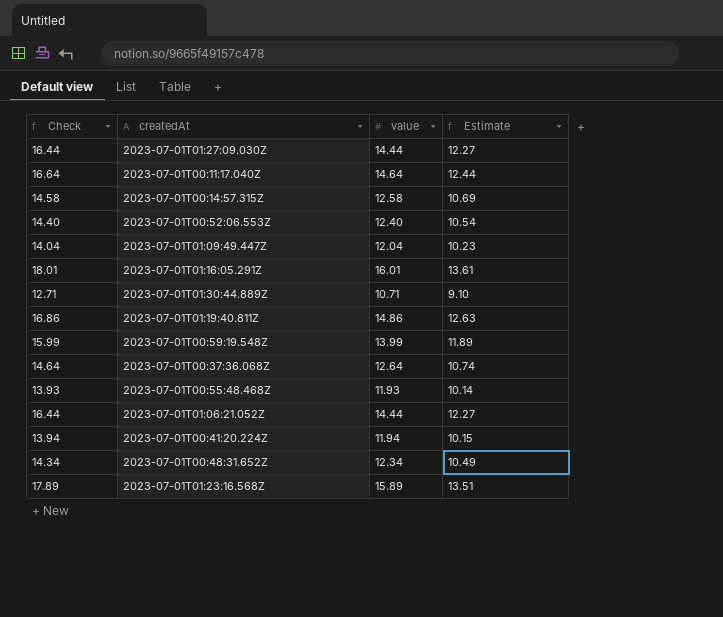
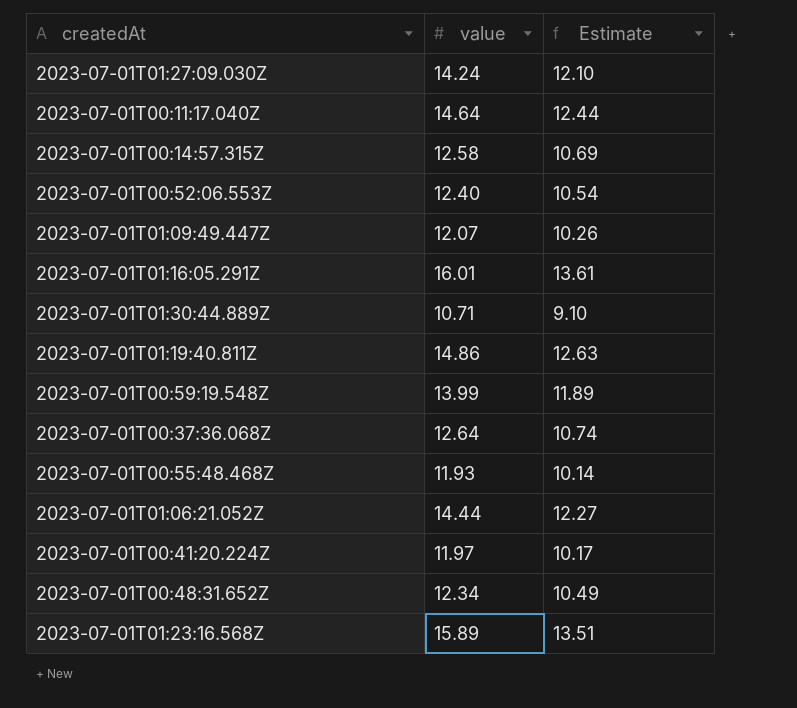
column Check | formula: [value] + 2 -> none
2023-07-01T01:27:09.030Z | value: 14.44 -> 14.24
2023-07-01T01:27:09.030Z | Estimate: 12.27 -> 12.10
2023-07-01T01:09:49.447Z | value: 12.04 -> 12.07
2023-07-01T01:09:49.447Z | Estimate: 10.23 -> 10.26
2023-07-01T00:41:20.224Z | value: 11.94 -> 11.97
2023-07-01T00:41:20.224Z | Estimate: 10.15 -> 10.17

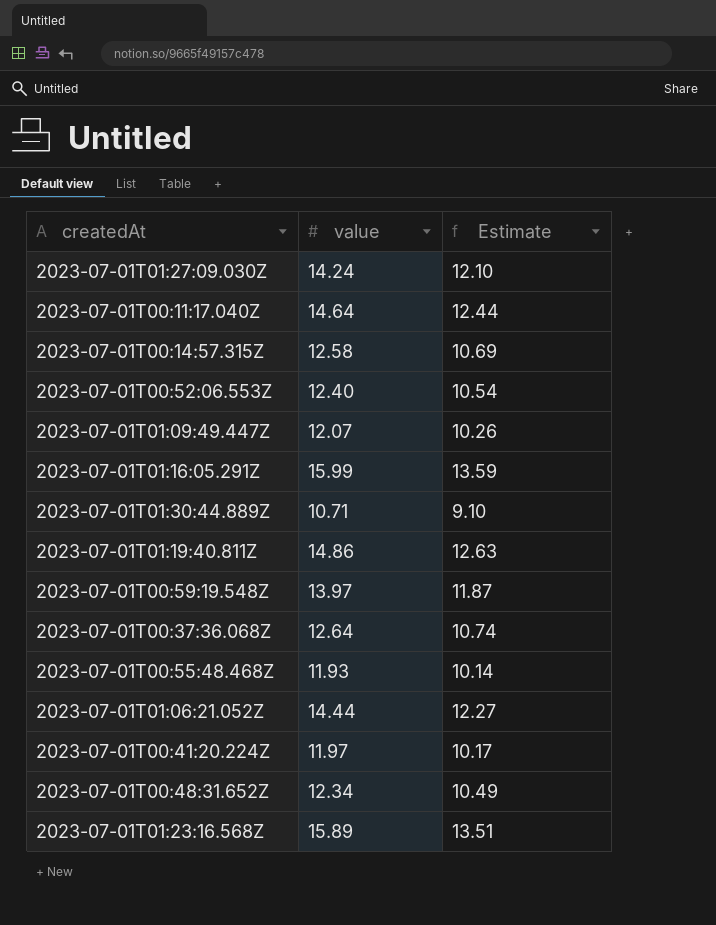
2023-07-01T01:16:05.291Z | value: 16.01 -> 15.99
2023-07-01T01:16:05.291Z | Estimate: 13.61 -> 13.59
2023-07-01T00:59:19.548Z | value: 13.99 -> 13.97
2023-07-01T00:59:19.548Z | Estimate: 11.89 -> 11.87

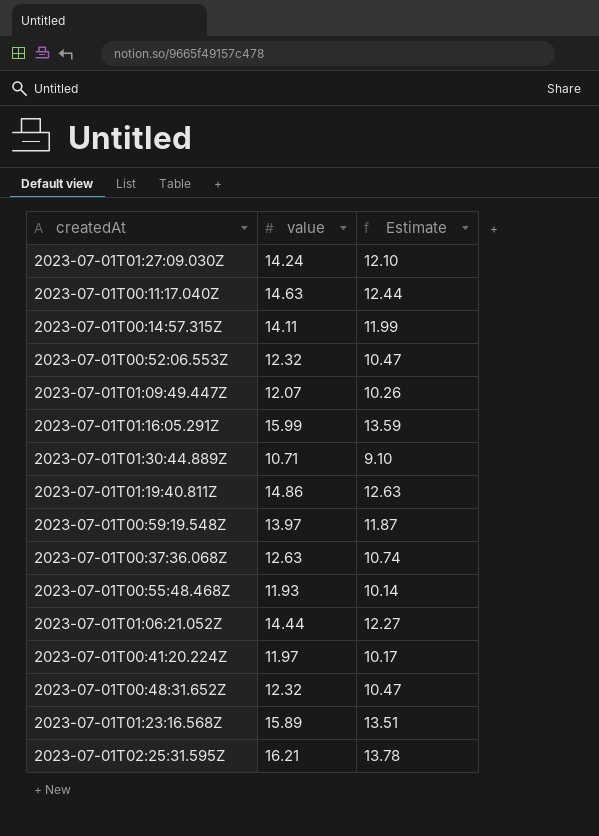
2023-07-01T00:11:17.040Z | value: 14.64 -> 14.63
2023-07-01T00:14:57.315Z | value: 12.58 -> 14.11
2023-07-01T00:14:57.315Z | Estimate: 10.69 -> 11.99
2023-07-01T00:52:06.553Z | value: 12.40 -> 12.32
2023-07-01T00:52:06.553Z | Estimate: 10.54 -> 10.47
2023-07-01T00:37:36.068Z | value: 12.64 -> 12.63
2023-07-01T00:48:31.652Z | value: 12.34 -> 12.32
2023-07-01T00:48:31.652Z | Estimate: 10.49 -> 10.47
row 2023-07-01T02:25:31.595Z: none -> 16.21 | 13.78

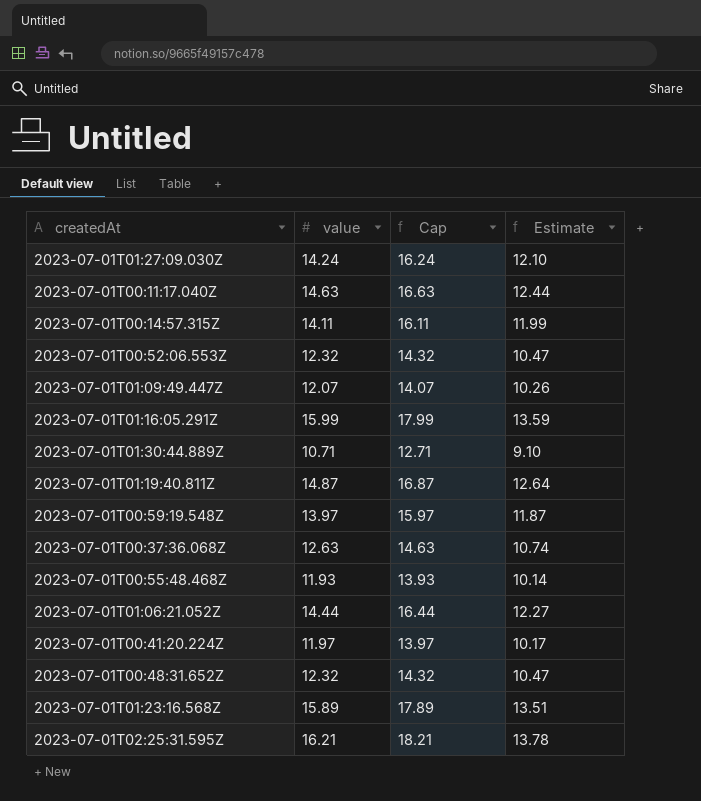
column Cap | formula: none -> [value] + 2
2023-07-01T01:19:40.811Z | value: 14.86 -> 14.87
2023-07-01T01:19:40.811Z | Estimate: 12.63 -> 12.64

